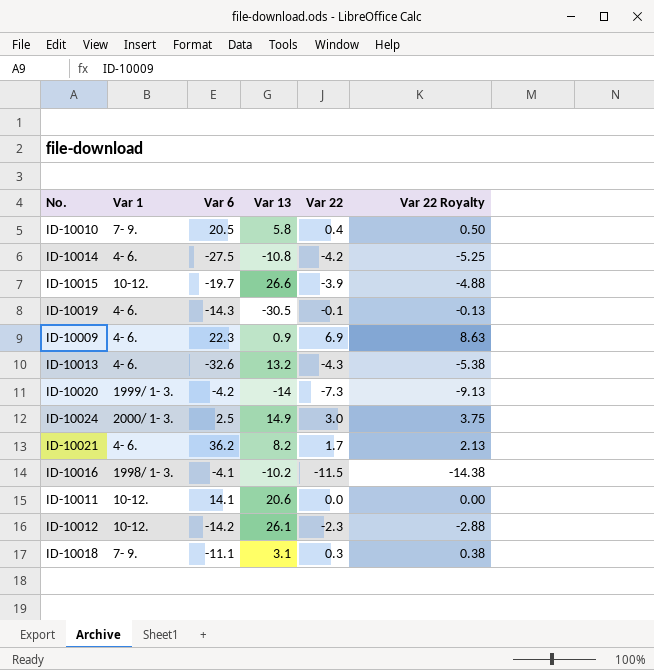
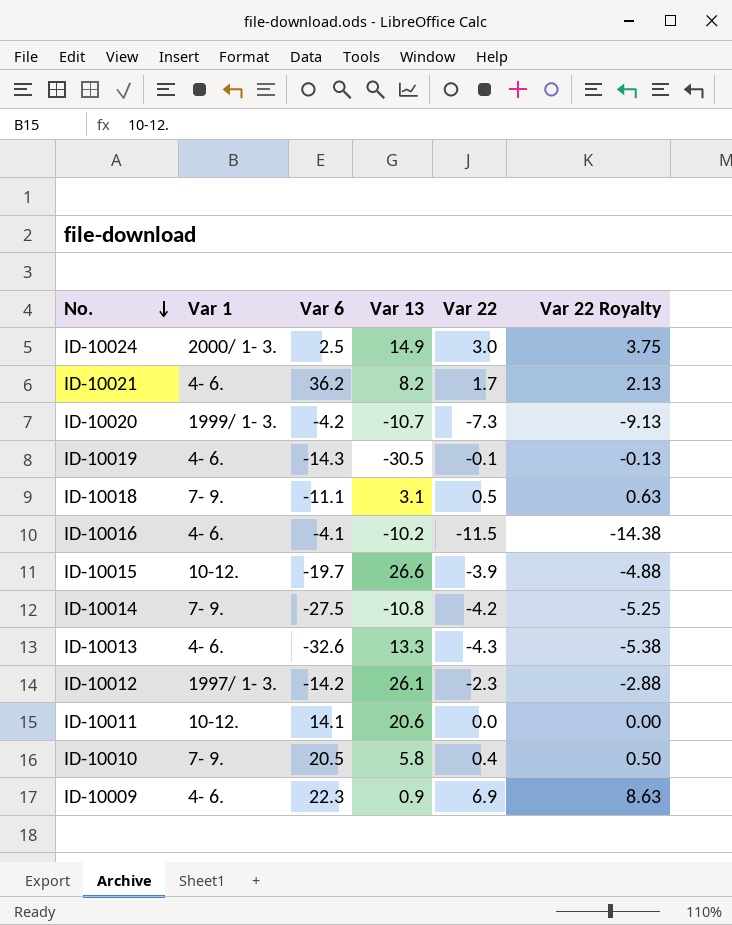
row order: none -> No. descending
ID-10020 | Var 13: -14 -> -10.7
ID-10018 | Var 22: 0.3 -> 0.5
ID-10018 | Var 22 Royalty: 0.38 -> 0.63
ID-10016 | Var 1: 1998/ 1- 3. -> 4- 6.
ID-10014 | Var 1: 4- 6. -> 7- 9.
ID-10013 | Var 13: 13.2 -> 13.3
ID-10012 | Var 1: 10-12. -> 1997/ 1- 3.

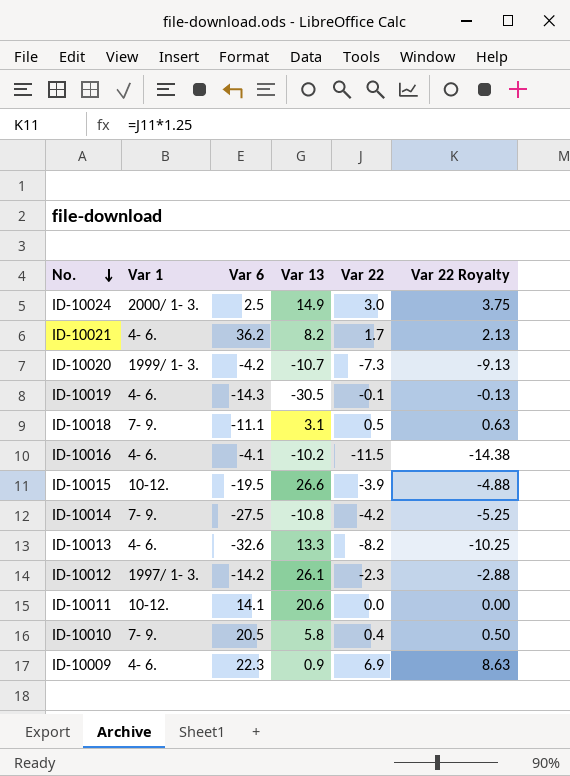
ID-10015 | Var 6: -19.7 -> -19.5
ID-10013 | Var 22: -4.3 -> -8.2
ID-10013 | Var 22 Royalty: -5.38 -> -10.25

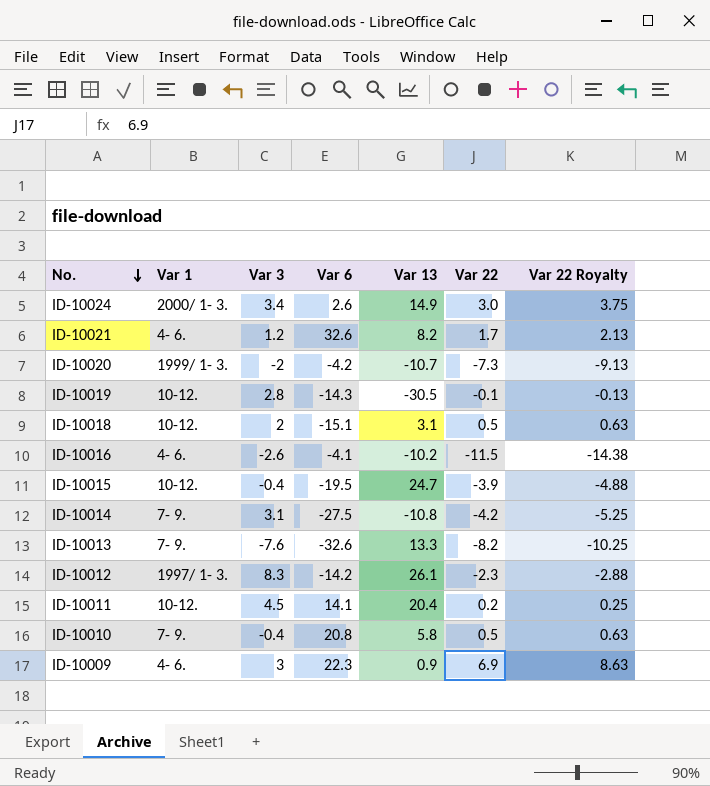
column Var 3 | position: none -> 3
ID-10024 | Var 6: 2.5 -> 2.6
ID-10021 | Var 6: 36.2 -> 32.6
ID-10019 | Var 1: 4- 6. -> 10-12.
ID-10018 | Var 1: 7- 9. -> 10-12.
ID-10018 | Var 6: -11.1 -> -15.1
ID-10015 | Var 13: 26.6 -> 24.7
ID-10013 | Var 1: 4- 6. -> 7- 9.
ID-10011 | Var 13: 20.6 -> 20.4
ID-10011 | Var 22: 0.0 -> 0.2
ID-10011 | Var 22 Royalty: 0.00 -> 0.25
ID-10010 | Var 6: 20.5 -> 20.8
ID-10010 | Var 22: 0.4 -> 0.5
ID-10010 | Var 22 Royalty: 0.50 -> 0.63

